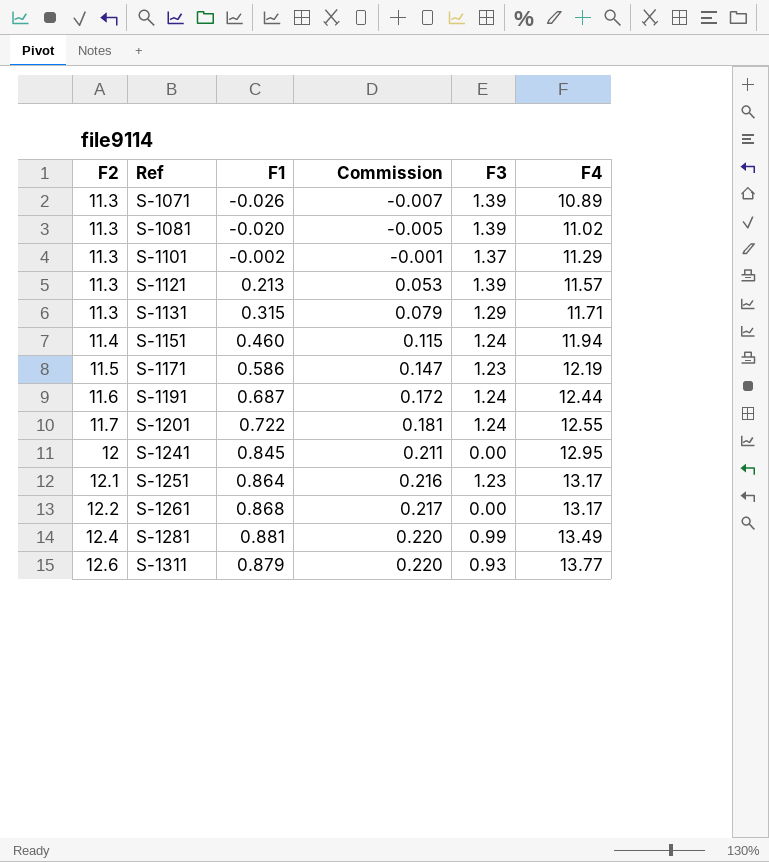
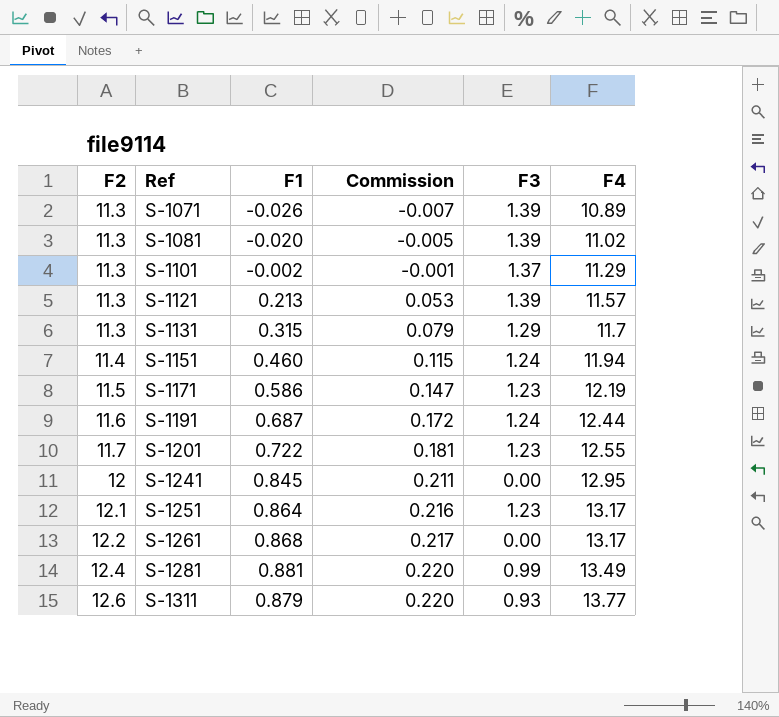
S-1131 | F4: 11.71 -> 11.7
S-1201 | F3: 1.24 -> 1.23

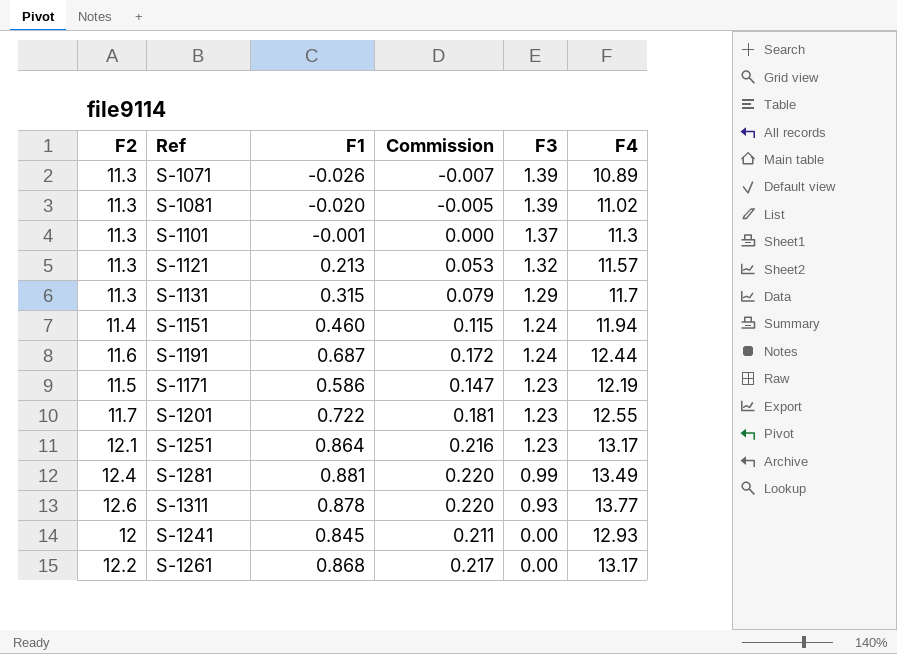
row order: F2 ascending -> F3 descending
S-1101 | F1: -0.002 -> -0.001
S-1101 | Commission: -0.001 -> 0.000
S-1101 | F4: 11.29 -> 11.3
S-1121 | F3: 1.39 -> 1.32
S-1311 | F1: 0.879 -> 0.878
S-1241 | F4: 12.95 -> 12.93

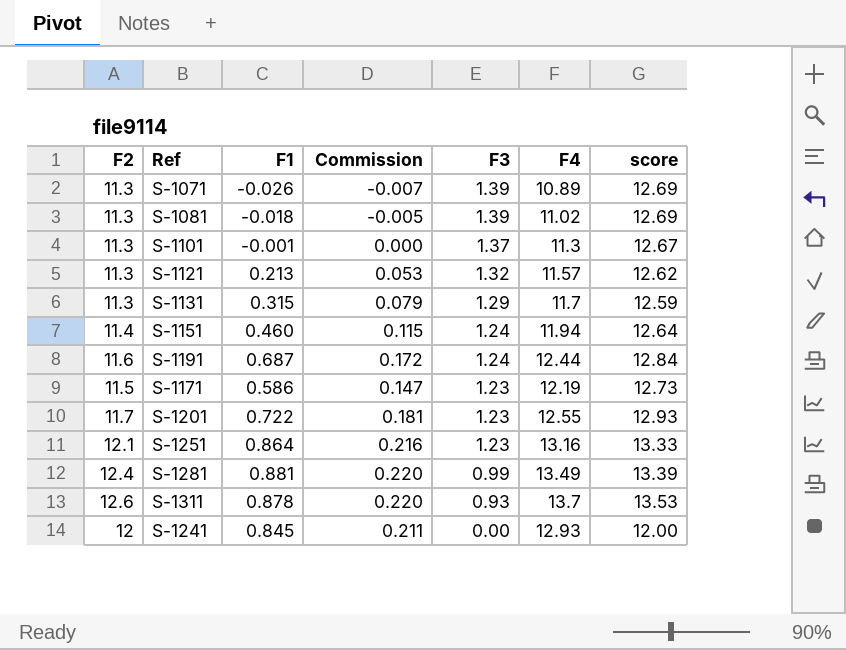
column score | formula: none -> [F2] + [F3]
row S-1261: 12.2 | 0.868 | 0.217 | 0.00 | 13.17 -> none
S-1081 | F1: -0.020 -> -0.018
S-1251 | F4: 13.17 -> 13.16
S-1311 | F4: 13.77 -> 13.7

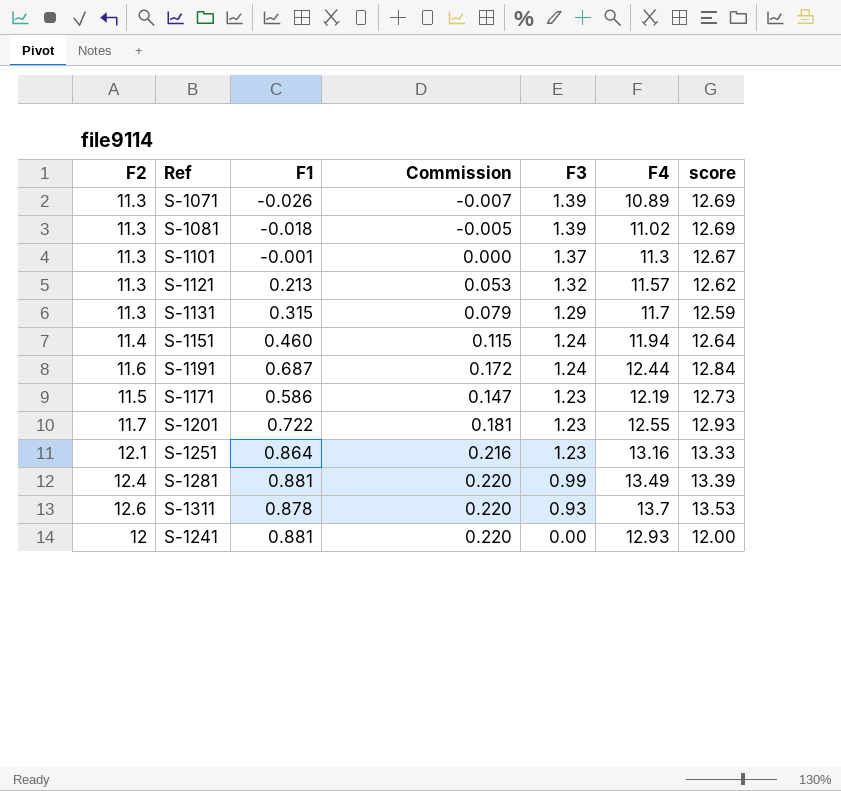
S-1241 | F1: 0.845 -> 0.881
S-1241 | Commission: 0.211 -> 0.220

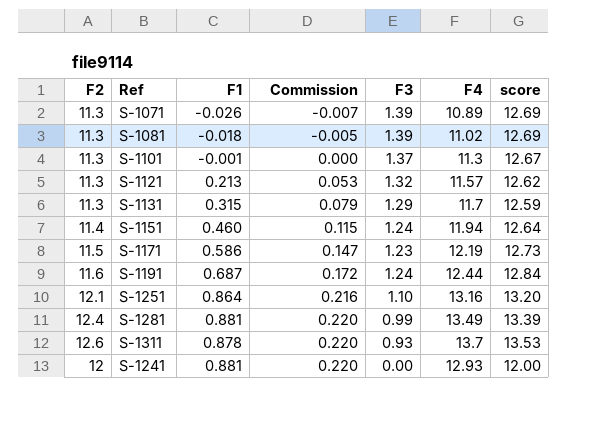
row order: F3 descending -> Commission ascending
row S-1201: 11.7 | 0.722 | 0.181 | 1.23 | 12.55 | 12.93 -> none
S-1251 | F3: 1.23 -> 1.10
S-1251 | score: 13.33 -> 13.20

